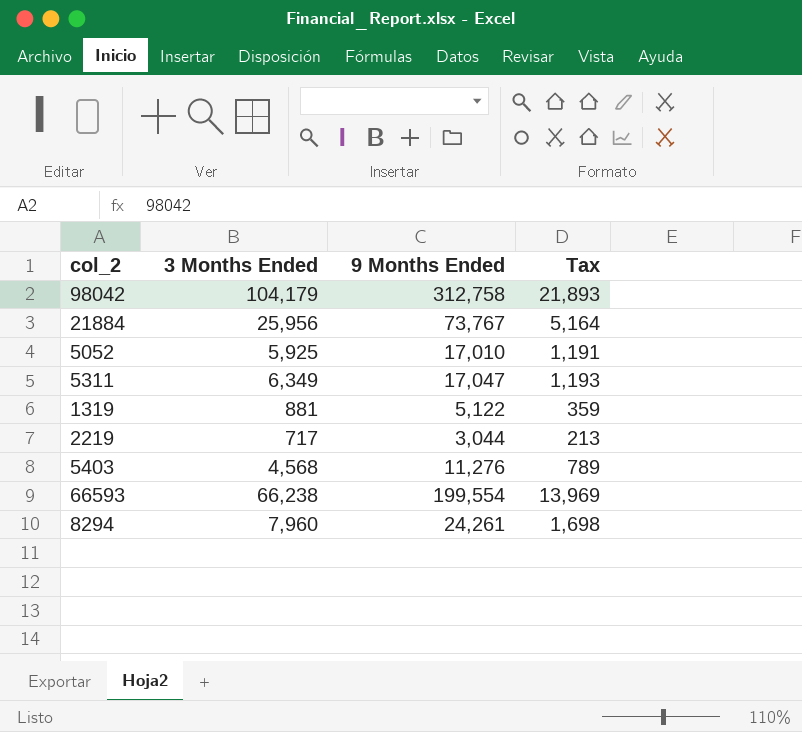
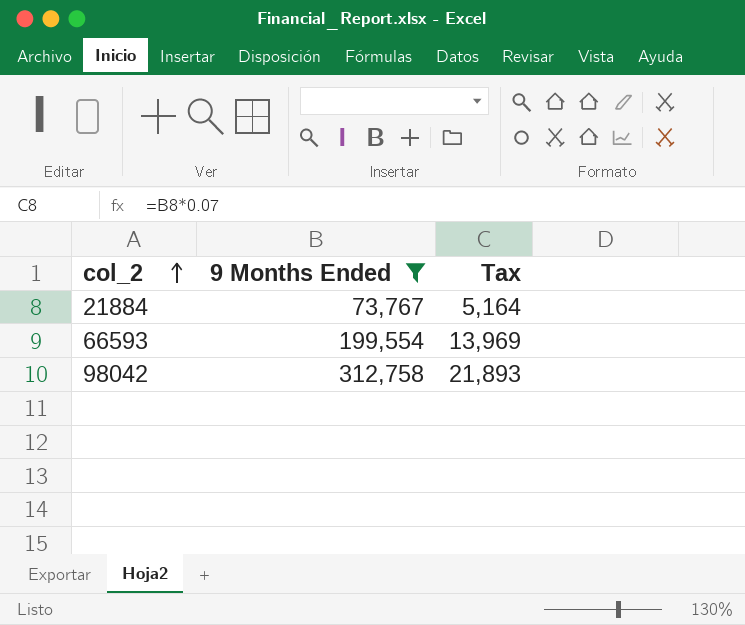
filter: none -> 9 Months Ended >= 73,767
row order: none -> col_2 ascending
column 3 Months Ended | position: 2 -> none

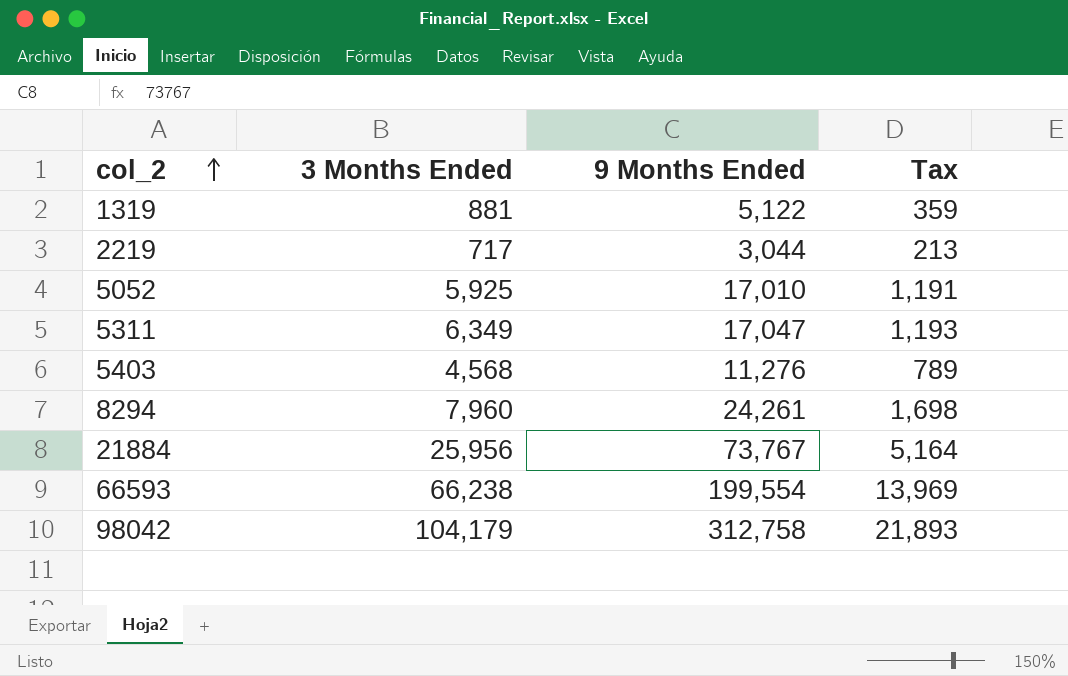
filter: 9 Months Ended >= 73,767 -> none
column 3 Months Ended | position: none -> 2

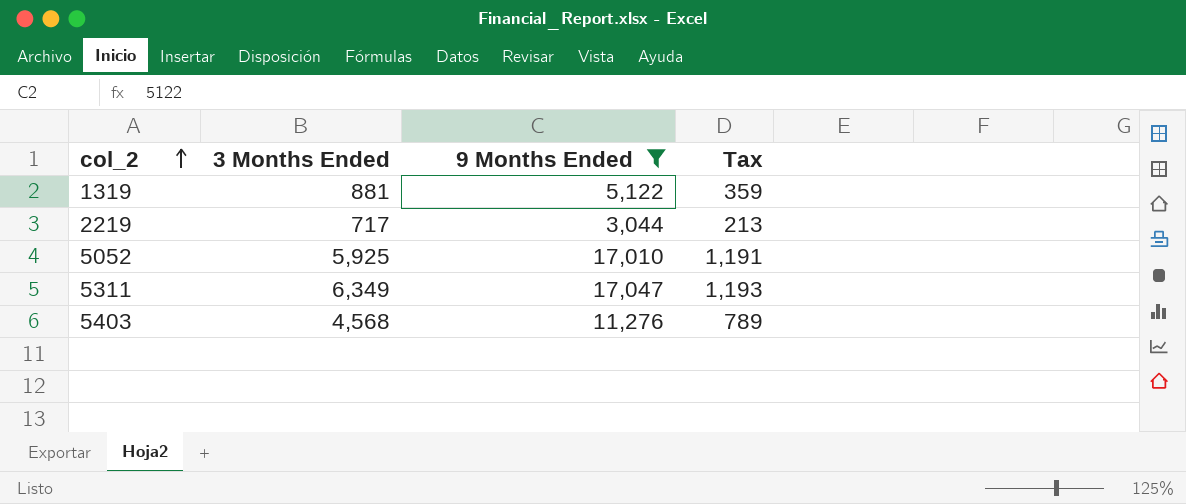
filter: none -> 9 Months Ended <= 17,047

